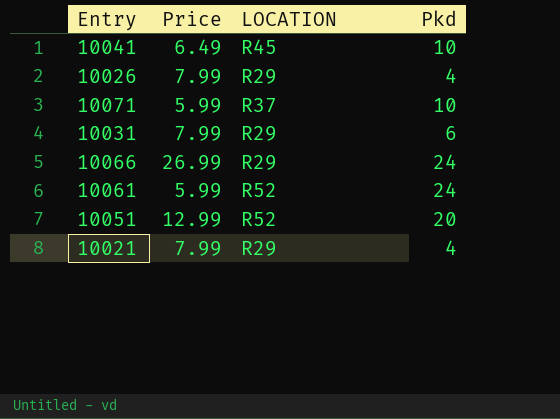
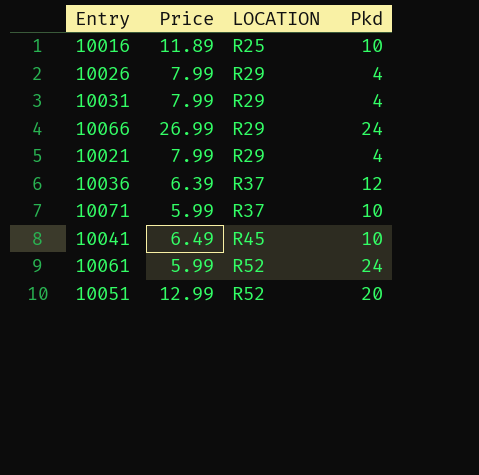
row order: none -> LOCATION ascending
row 10016: none -> 11.89 | R25 | 10
10031 | Pkd: 6 -> 4
row 10036: none -> 6.39 | R37 | 12

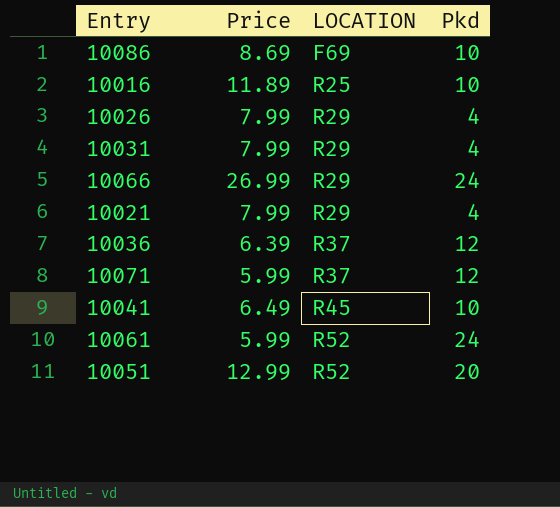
row 10086: none -> 8.69 | F69 | 10
10071 | Pkd: 10 -> 12

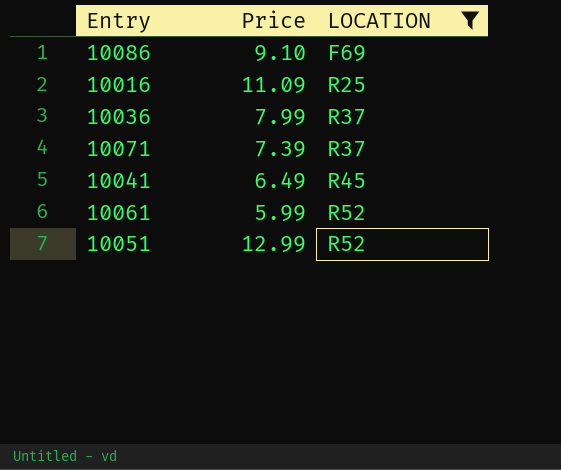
filter: none -> LOCATION != R29
column Pkd | position: 4 -> none
10086 | Price: 8.69 -> 9.10
10016 | Price: 11.89 -> 11.09
10036 | Price: 6.39 -> 7.99
10071 | Price: 5.99 -> 7.39

